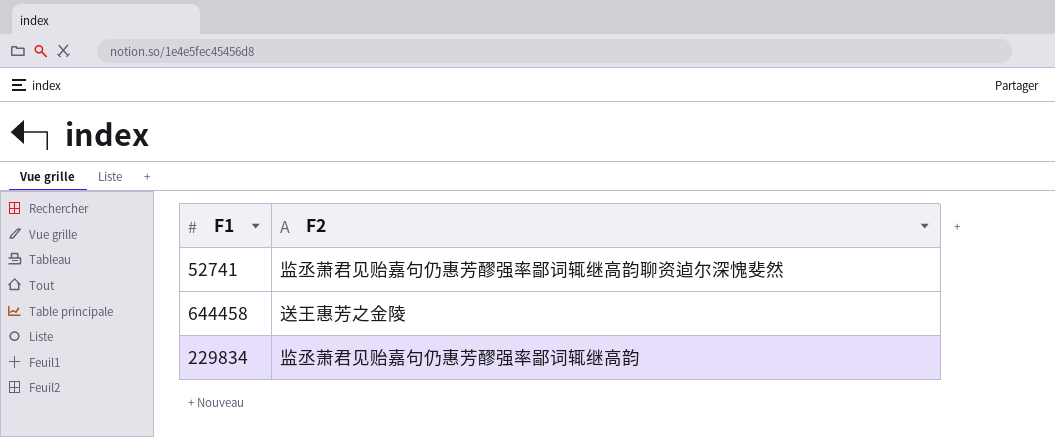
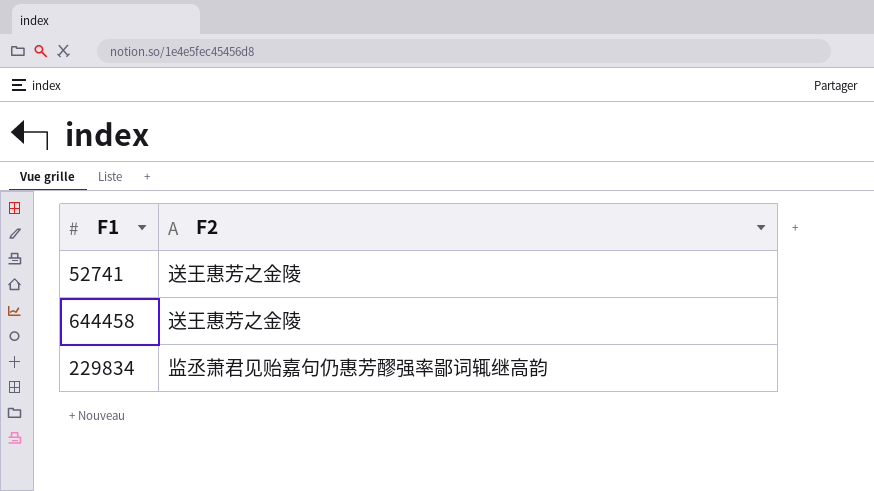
52741 | F2: 监丞萧君见贻嘉句仍惠芳醪强率鄙词辄继高韵聊资逌尔深愧斐然 -> 送王惠芳之金陵

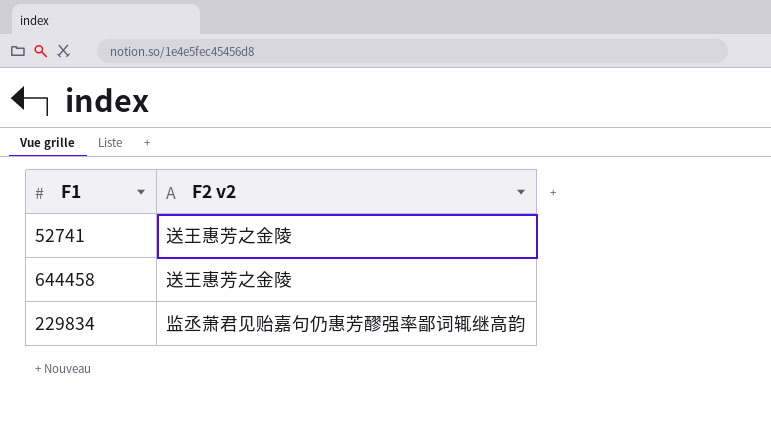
column name: F2 -> F2 v2

